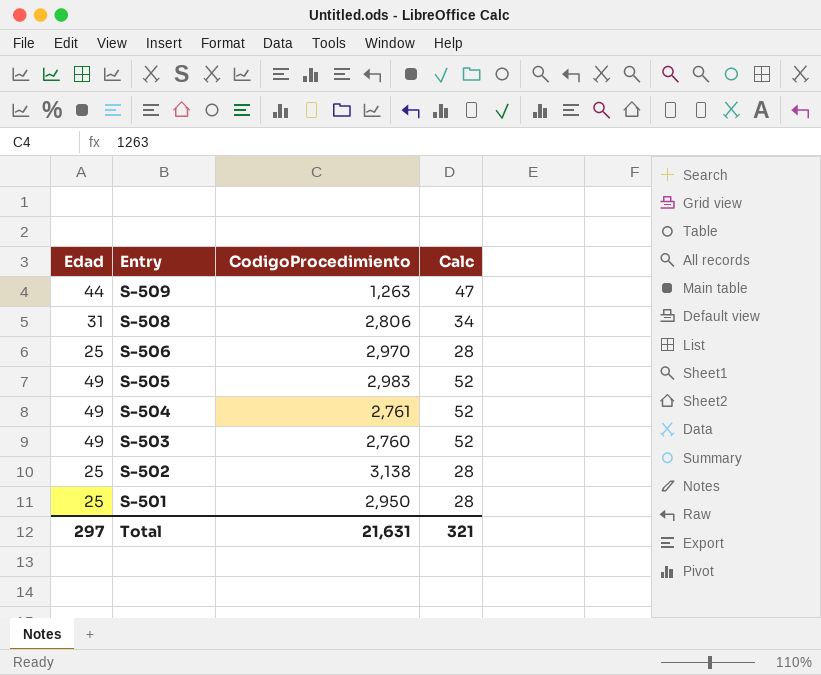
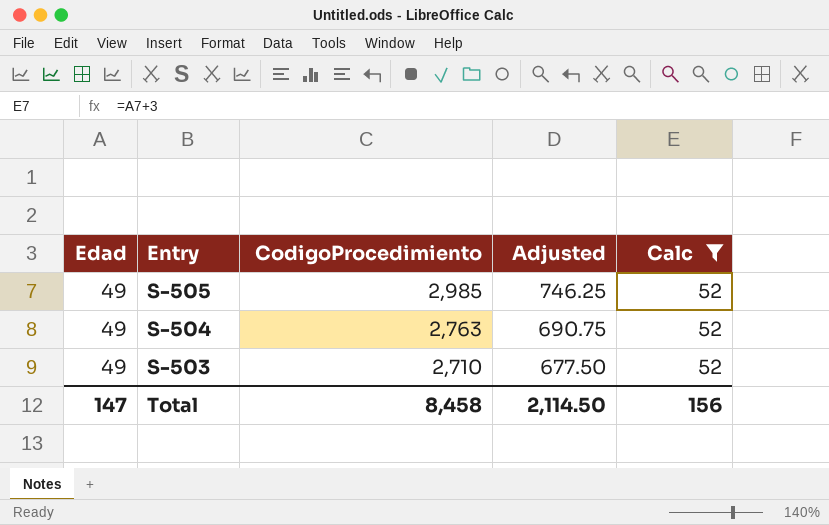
filter: none -> Calc = 52
column Adjusted | formula: none -> [CodigoProcedimiento] * 0.25
S-505 | CodigoProcedimiento: 2,983 -> 2,985
S-504 | CodigoProcedimiento: 2,761 -> 2,763
S-503 | CodigoProcedimiento: 2,760 -> 2,710
Total | Edad: 297 -> 147
Total | CodigoProcedimiento: 21,631 -> 8,458
Total | Calc: 321 -> 156

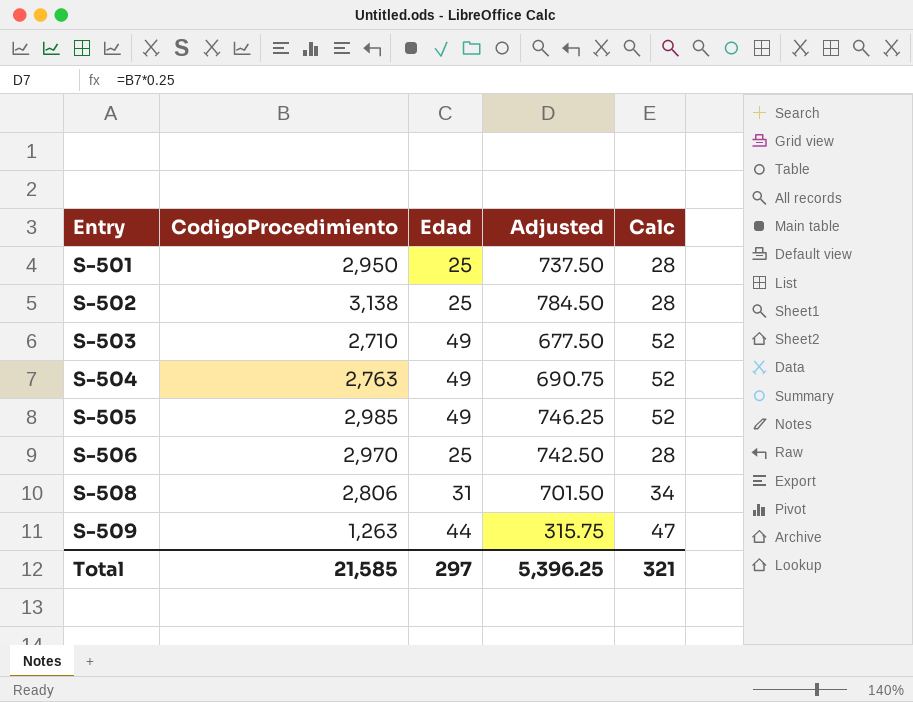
filter: Calc = 52 -> none
row order: Entry descending -> Entry ascending
column Edad | position: 1 -> 3
Total | CodigoProcedimiento: 8,458 -> 21,585
Total | Edad: 147 -> 297
Total | Adjusted: 2,114.50 -> 5,396.25
Total | Calc: 156 -> 321

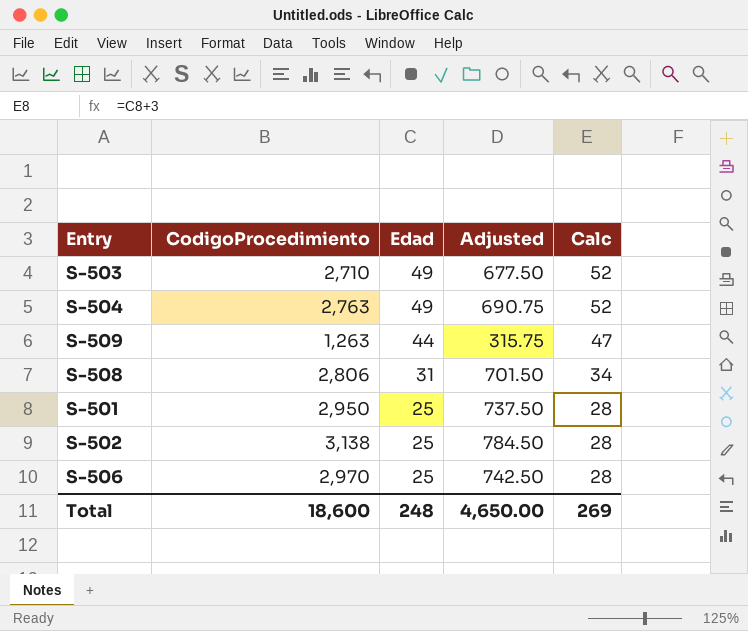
row order: Entry ascending -> Edad descending
row S-505: 2,985 | 49 | 746.25 | 52 -> none
Total | CodigoProcedimiento: 21,585 -> 18,600
Total | Edad: 297 -> 248
Total | Adjusted: 5,396.25 -> 4,650.00
Total | Calc: 321 -> 269

